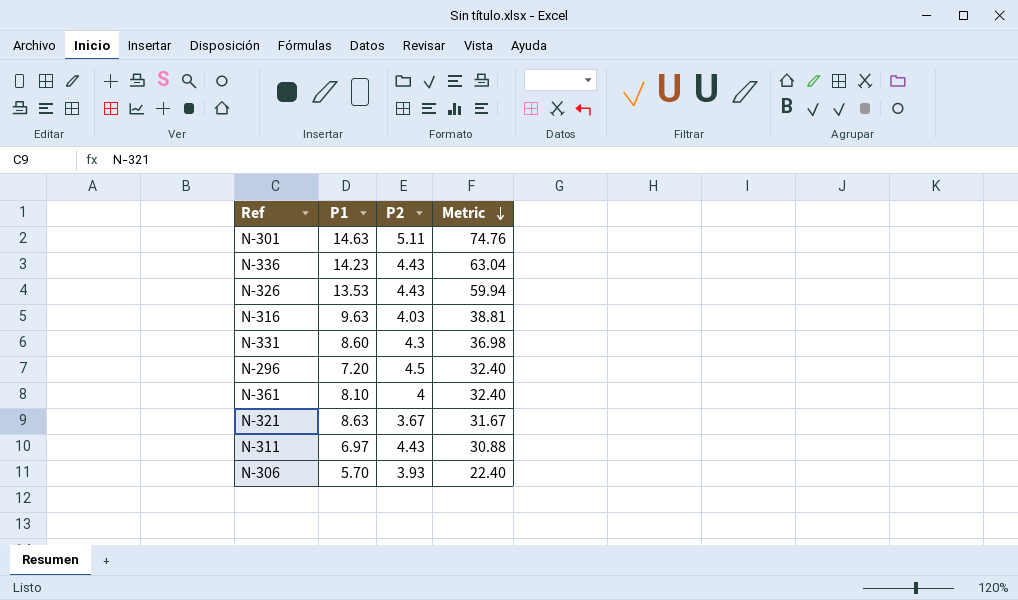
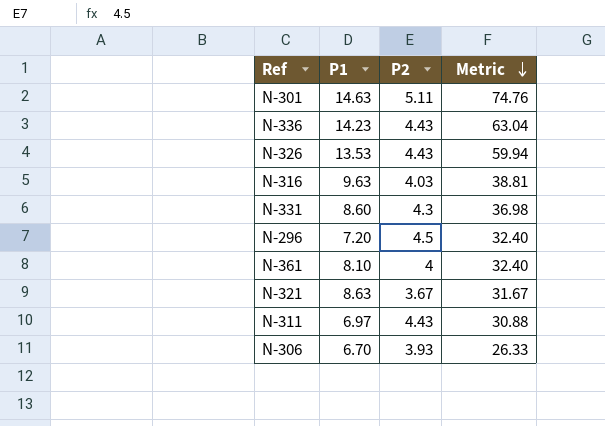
N-306 | P1: 5.70 -> 6.70
N-306 | Metric: 22.40 -> 26.33

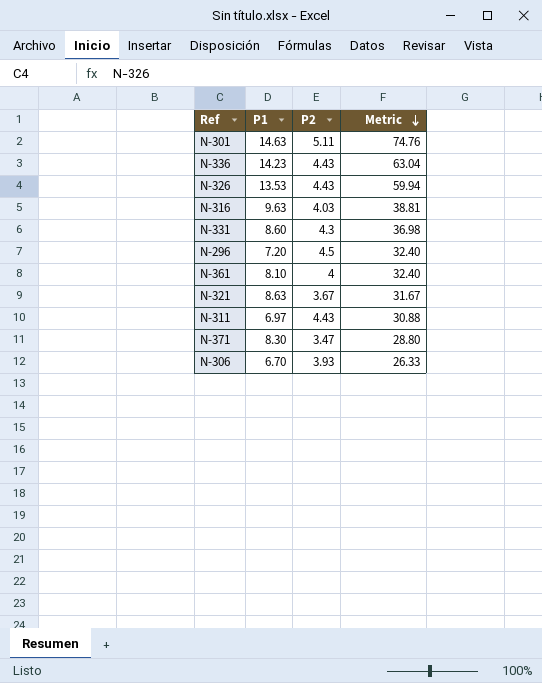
row N-371: none -> 8.30 | 3.47 | 28.80

